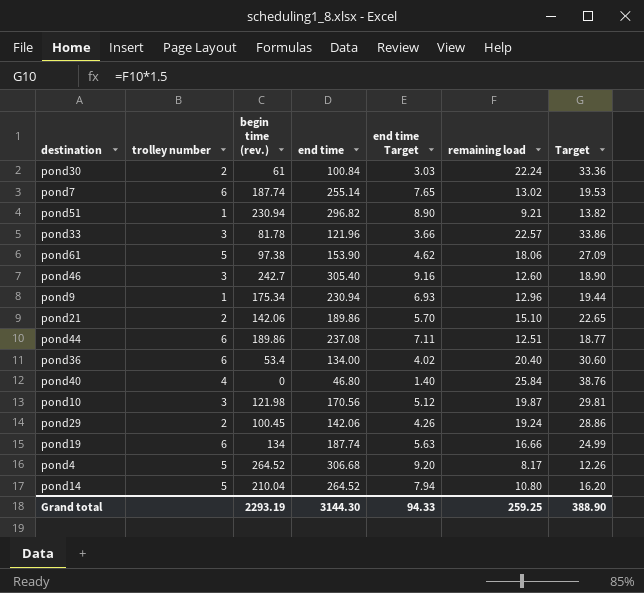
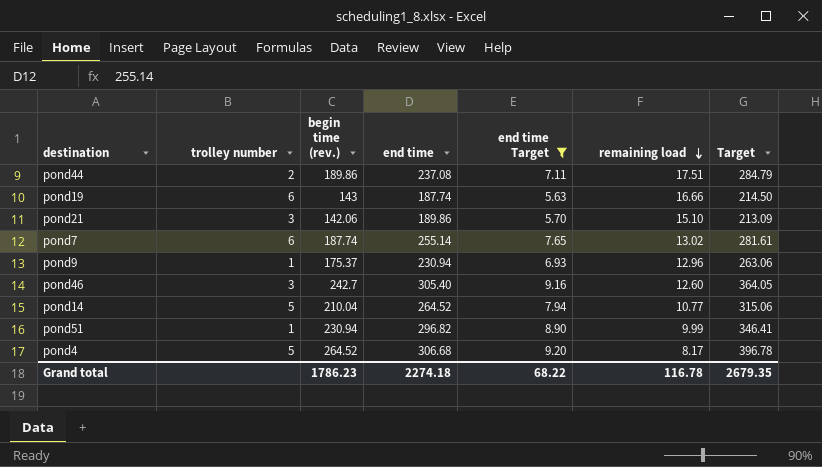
filter: none -> end time Target >= 5.63
row order: none -> remaining load descending
column Target | formula: [remaining load] * 1.5 -> [begin time (rev.)] * 1.5
pond44 | trolley number: 6 -> 2
pond44 | remaining load: 12.51 -> 17.51
pond19 | begin time (rev.): 134 -> 143
pond21 | trolley number: 2 -> 3
pond9 | begin time (rev.): 175.34 -> 175.37
pond14 | remaining load: 10.80 -> 10.77
pond51 | remaining load: 9.21 -> 9.99
Grand total | begin time (rev.): 2293.19 -> 1786.23
Grand total | end time: 3144.30 -> 2274.18
Grand total | end time Target: 94.33 -> 68.22
Grand total | remaining load: 259.25 -> 116.78
Grand total | Target: 388.90 -> 2679.35

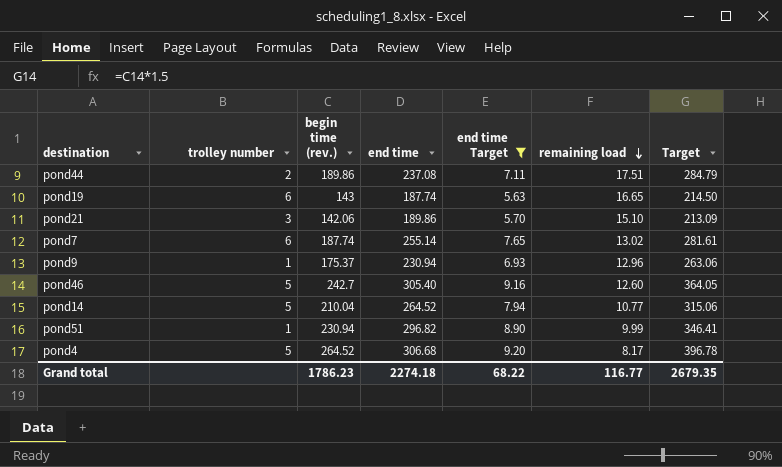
pond19 | remaining load: 16.66 -> 16.65
pond46 | trolley number: 3 -> 5
Grand total | remaining load: 116.78 -> 116.77

